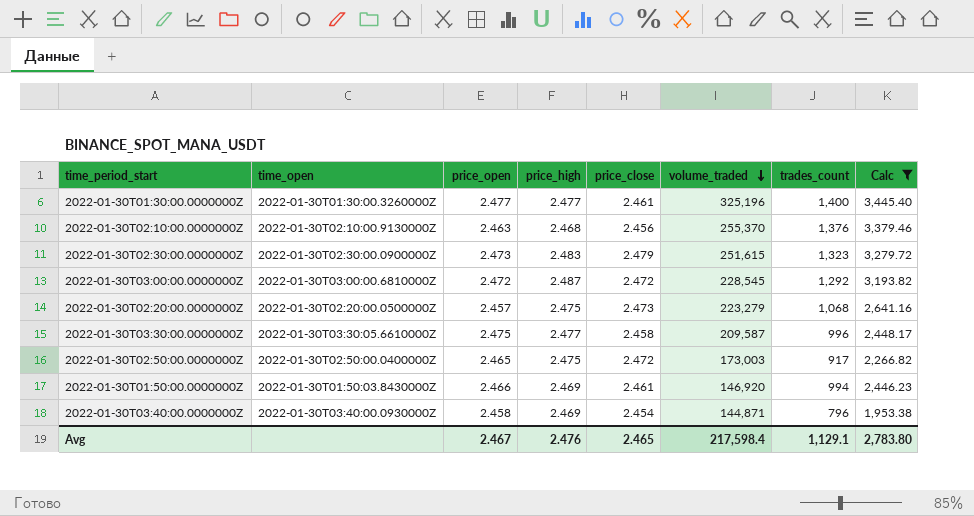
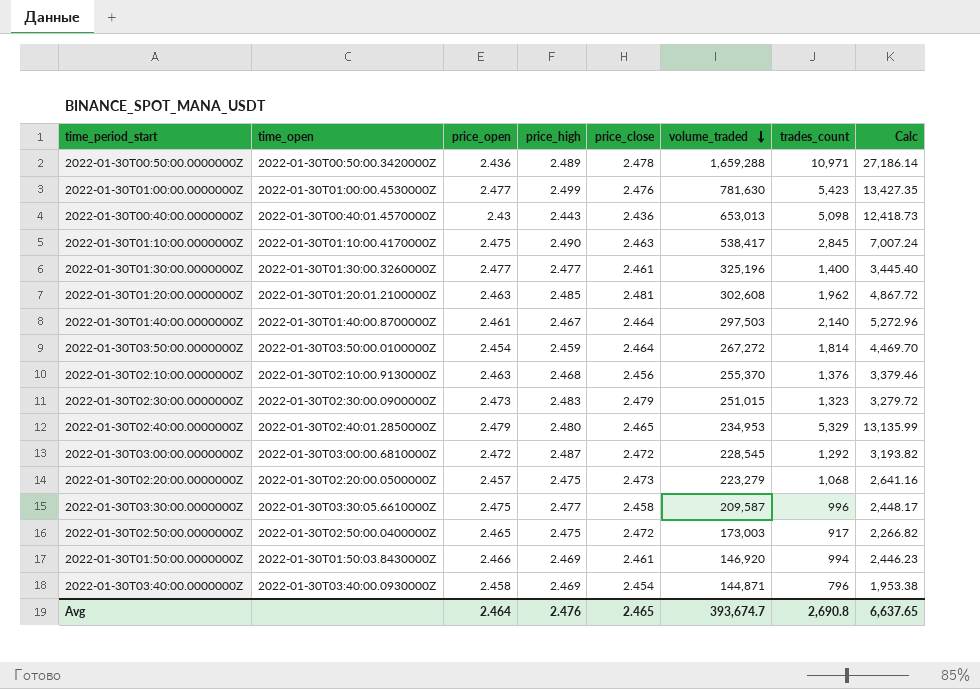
filter: Calc <= 3,445.40 -> none
2022-01-30T02:30:00.0000000Z | volume_traded: 251,615 -> 251,015
Avg | price_open: 2.467 -> 2.464
Avg | volume_traded: 217,598.4 -> 393,674.7
Avg | trades_count: 1,129.1 -> 2,690.8
Avg | Calc: 2,783.80 -> 6,637.65

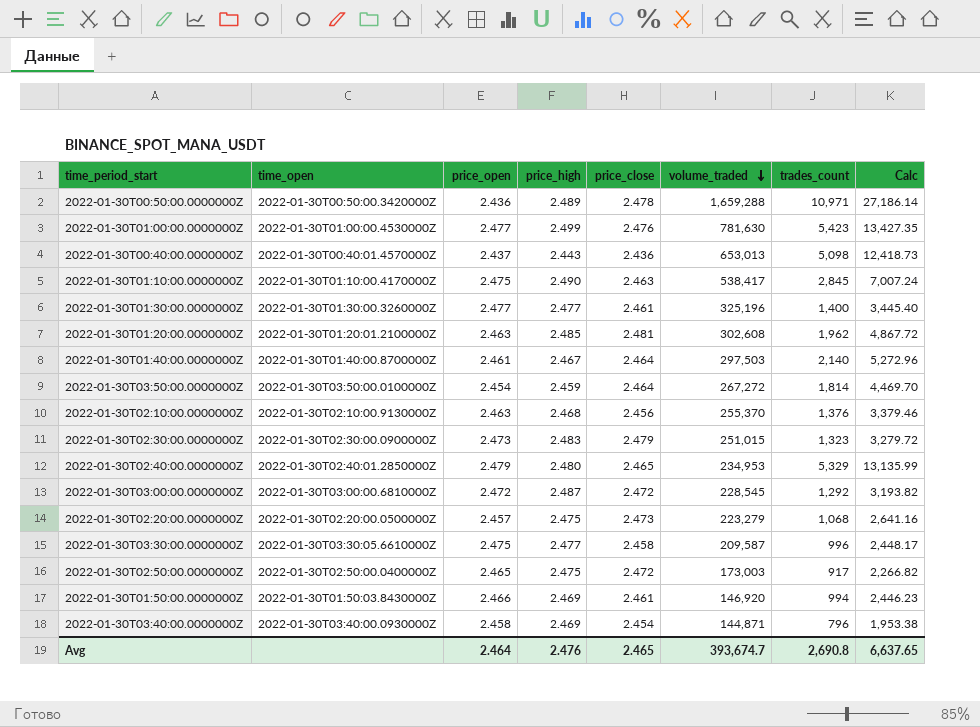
2022-01-30T00:40:00.0000000Z | price_open: 2.43 -> 2.437

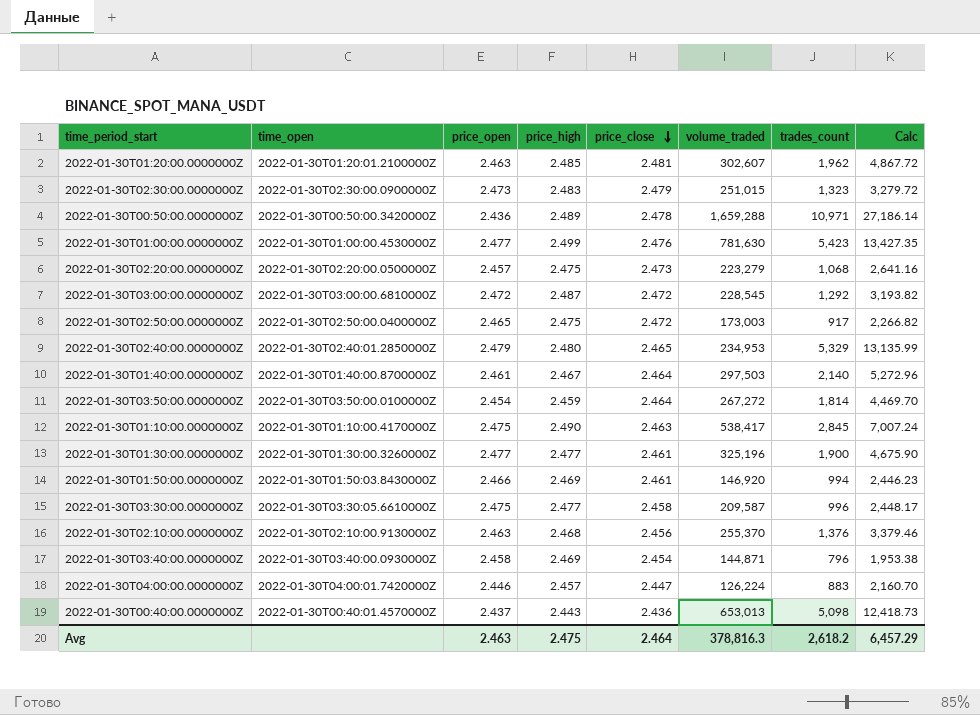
row order: volume_traded descending -> price_close descending
2022-01-30T01:20:00.0000000Z | volume_traded: 302,608 -> 302,607
2022-01-30T01:30:00.0000000Z | trades_count: 1,400 -> 1,900
2022-01-30T01:30:00.0000000Z | Calc: 3,445.40 -> 4,675.90
row 2022-01-30T04:00:00.0000000Z: none -> 2022-01-30T04:00:01.7420000Z | 2.446 | 2.457 | 2.447 | 126,224 | 883 | 2,160.70
Avg | price_open: 2.464 -> 2.463
Avg | price_high: 2.476 -> 2.475
Avg | price_close: 2.465 -> 2.464
Avg | volume_traded: 393,674.7 -> 378,816.3
Avg | trades_count: 2,690.8 -> 2,618.2
Avg | Calc: 6,637.65 -> 6,457.29

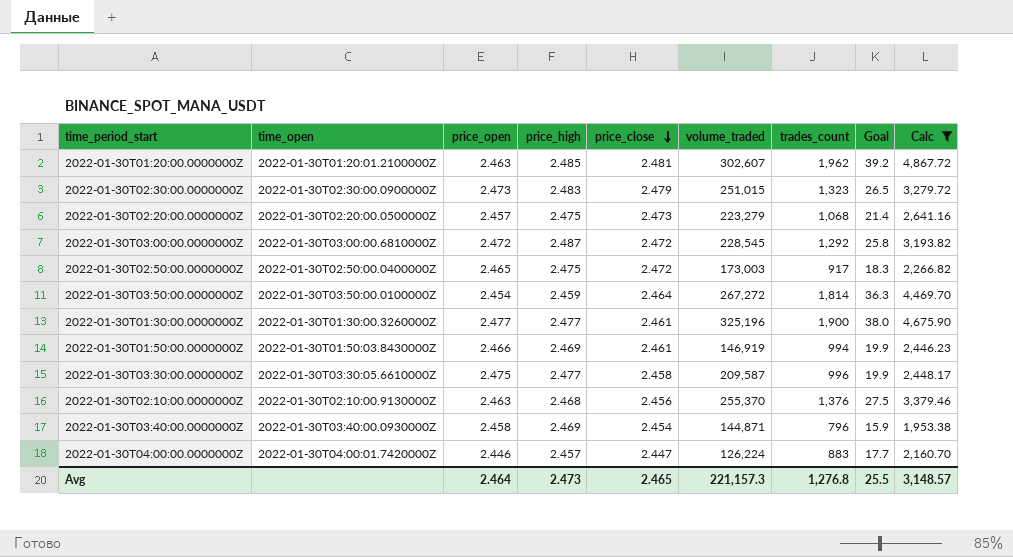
filter: none -> Calc <= 4,867.72
column Goal | formula: none -> [trades_count] * 0.02
2022-01-30T01:50:00.0000000Z | volume_traded: 146,920 -> 146,919
Avg | price_open: 2.463 -> 2.464
Avg | price_high: 2.475 -> 2.473
Avg | price_close: 2.464 -> 2.465
Avg | volume_traded: 378,816.3 -> 221,157.3
Avg | trades_count: 2,618.2 -> 1,276.8
Avg | Calc: 6,457.29 -> 3,148.57

